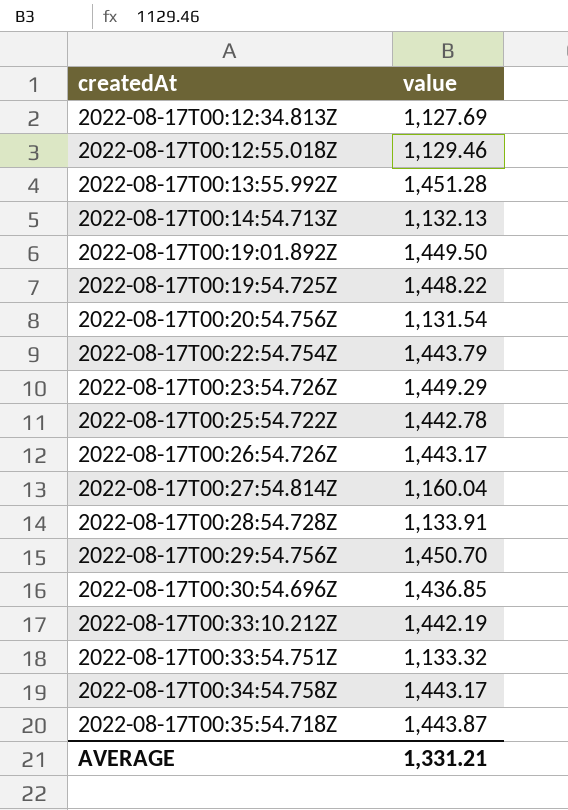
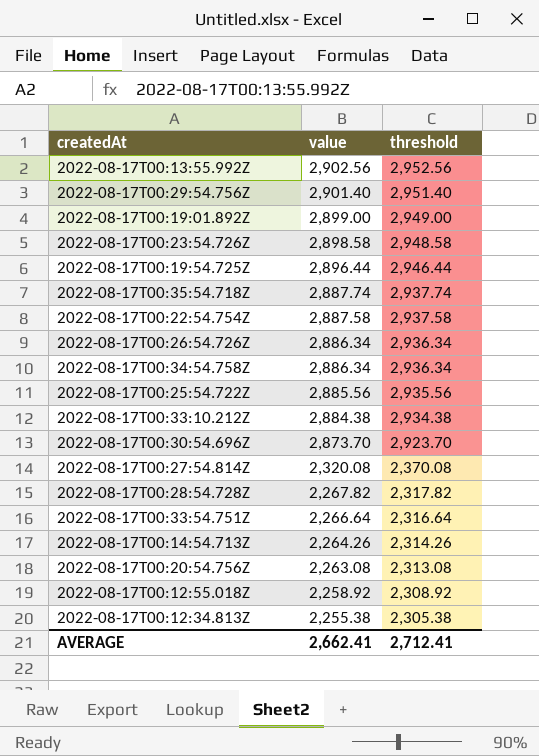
row order: createdAt ascending -> value descending
column threshold | formula: none -> [value] + 50
2022-08-17T00:13:55.992Z | value: 1,451.28 -> 2,902.56
2022-08-17T00:29:54.756Z | value: 1,450.70 -> 2,901.40
2022-08-17T00:19:01.892Z | value: 1,449.50 -> 2,899.00
2022-08-17T00:23:54.726Z | value: 1,449.29 -> 2,898.58
2022-08-17T00:19:54.725Z | value: 1,448.22 -> 2,896.44
2022-08-17T00:35:54.718Z | value: 1,443.87 -> 2,887.74
2022-08-17T00:22:54.754Z | value: 1,443.79 -> 2,887.58
2022-08-17T00:26:54.726Z | value: 1,443.17 -> 2,886.34
2022-08-17T00:34:54.758Z | value: 1,443.17 -> 2,886.34
2022-08-17T00:25:54.722Z | value: 1,442.78 -> 2,885.56
2022-08-17T00:33:10.212Z | value: 1,442.19 -> 2,884.38
2022-08-17T00:30:54.696Z | value: 1,436.85 -> 2,873.70
2022-08-17T00:27:54.814Z | value: 1,160.04 -> 2,320.08
2022-08-17T00:28:54.728Z | value: 1,133.91 -> 2,267.82
2022-08-17T00:33:54.751Z | value: 1,133.32 -> 2,266.64
2022-08-17T00:14:54.713Z | value: 1,132.13 -> 2,264.26
2022-08-17T00:20:54.756Z | value: 1,131.54 -> 2,263.08
2022-08-17T00:12:55.018Z | value: 1,129.46 -> 2,258.92
2022-08-17T00:12:34.813Z | value: 1,127.69 -> 2,255.38
AVERAGE | value: 1,331.21 -> 2,662.41

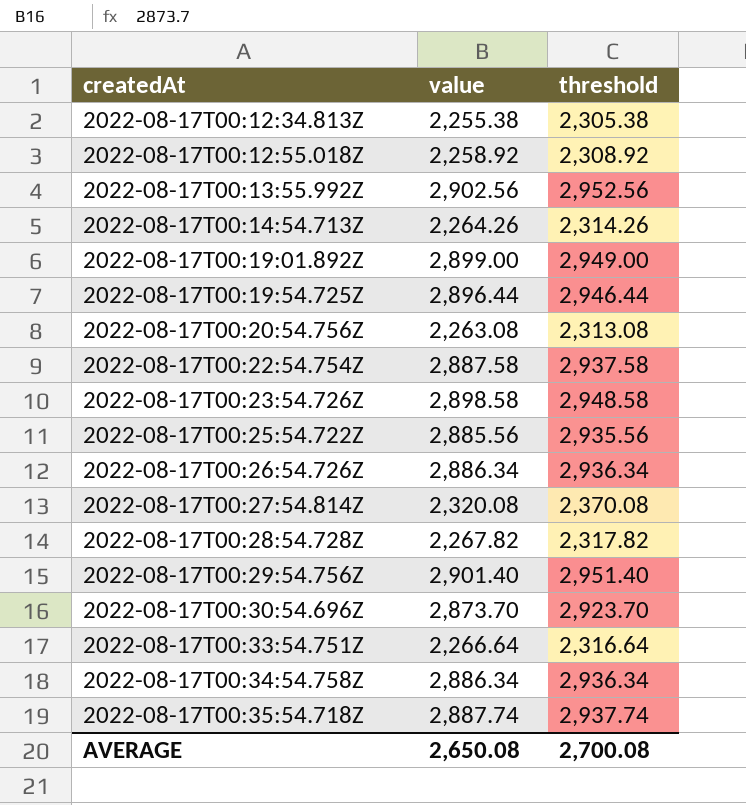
row order: value descending -> createdAt ascending
row 2022-08-17T00:33:10.212Z: 2,884.38 | 2,934.38 -> none
AVERAGE | value: 2,662.41 -> 2,650.08
AVERAGE | threshold: 2,712.41 -> 2,700.08

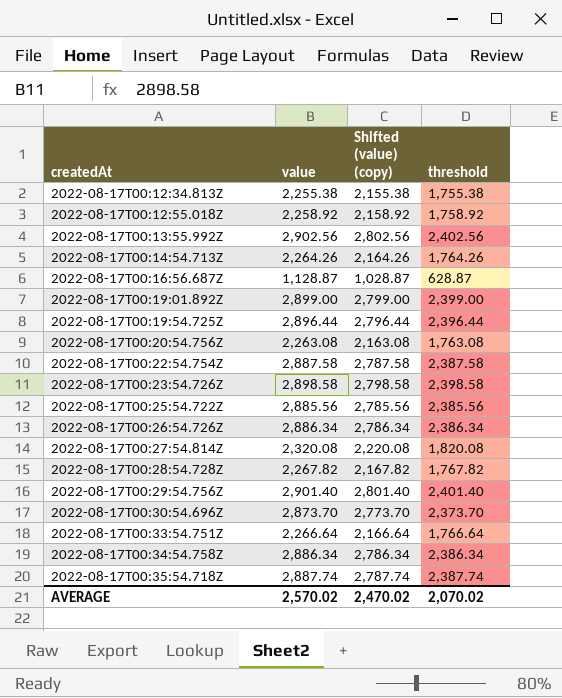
column Shifted (value) (copy) | formula: none -> [value] - 100
column threshold | formula: [value] + 50 -> [value] - 500
row 2022-08-17T00:16:56.687Z: none -> 1,128.87 | 1,028.87 | 628.87
AVERAGE | value: 2,650.08 -> 2,570.02
AVERAGE | threshold: 2,700.08 -> 2,070.02

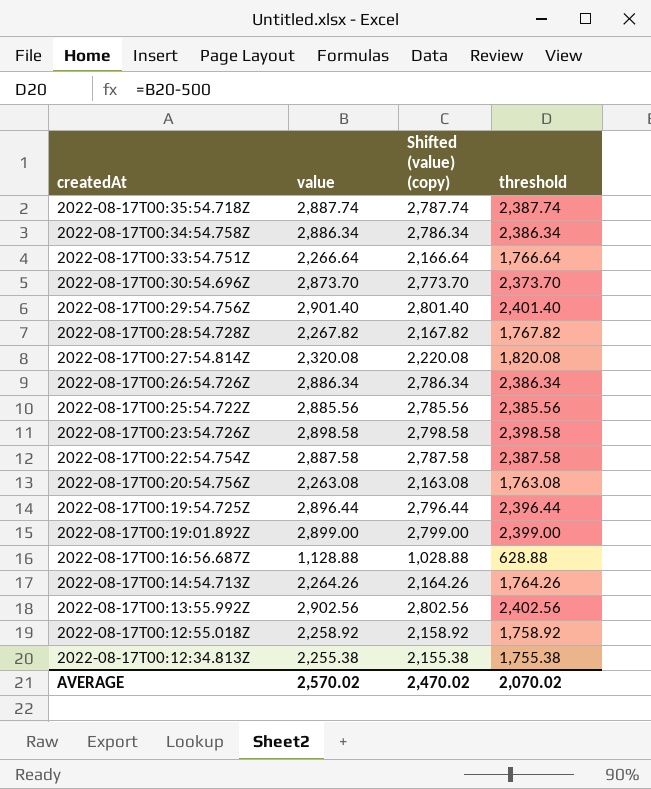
row order: createdAt ascending -> createdAt descending
2022-08-17T00:16:56.687Z | value: 1,128.87 -> 1,128.88
2022-08-17T00:16:56.687Z | Shifted (value) (copy): 1,028.87 -> 1,028.88
2022-08-17T00:16:56.687Z | threshold: 628.87 -> 628.88

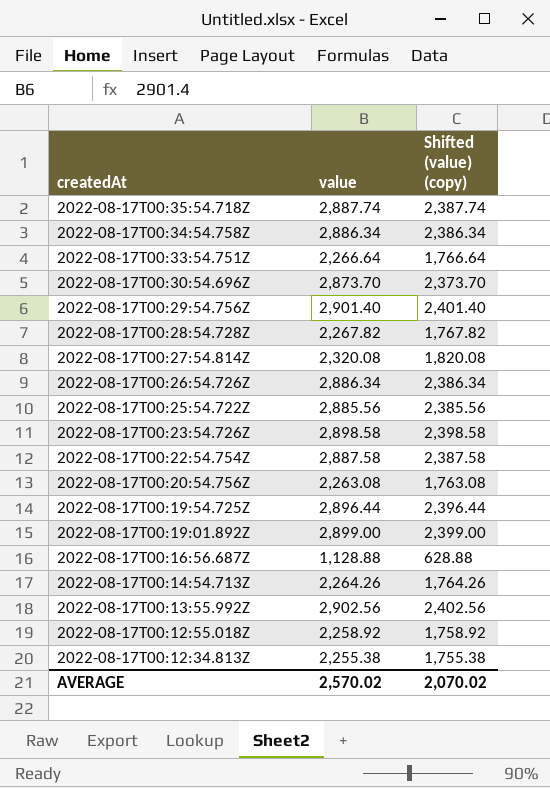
column threshold | formula: [value] - 500 -> none
column Shifted (value) (copy) | formula: [value] - 100 -> [value] - 500
AVERAGE | Shifted (value) (copy): 2,470.02 -> 2,070.02

